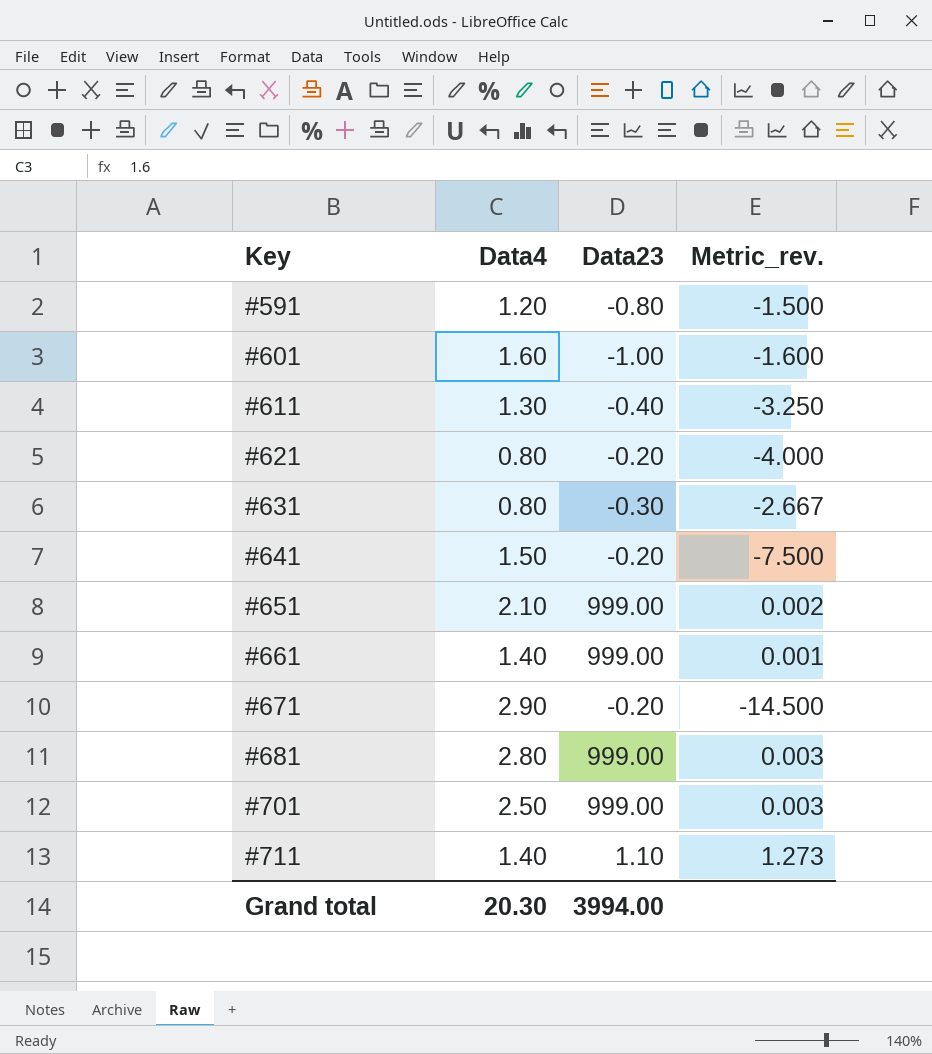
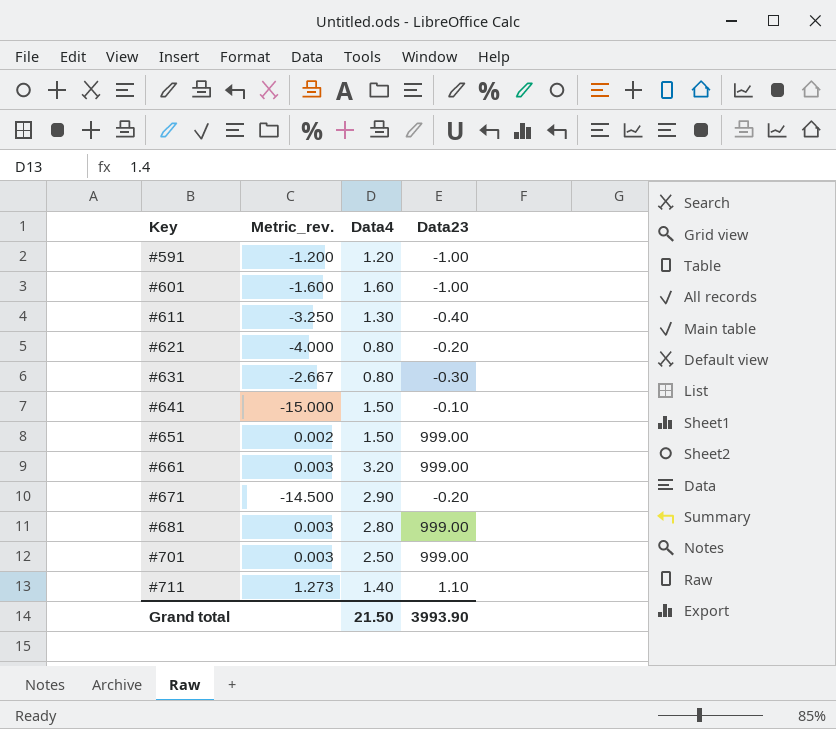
column Metric_rev. | position: 4 -> 2
#591 | Metric_rev.: -1.500 -> -1.200
#591 | Data23: -0.80 -> -1.00
#641 | Metric_rev.: -7.500 -> -15.000
#641 | Data23: -0.20 -> -0.10
#651 | Data4: 2.10 -> 1.50
#661 | Metric_rev.: 0.001 -> 0.003
#661 | Data4: 1.40 -> 3.20
Grand total | Data4: 20.30 -> 21.50
Grand total | Data23: 3994.00 -> 3993.90

